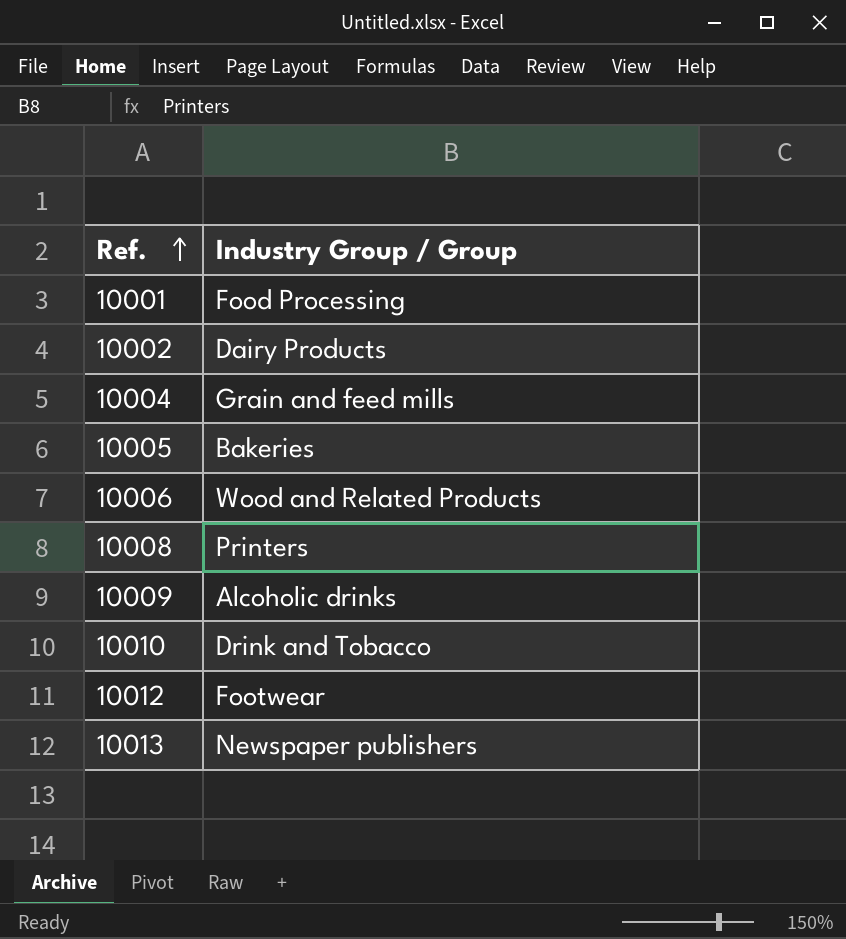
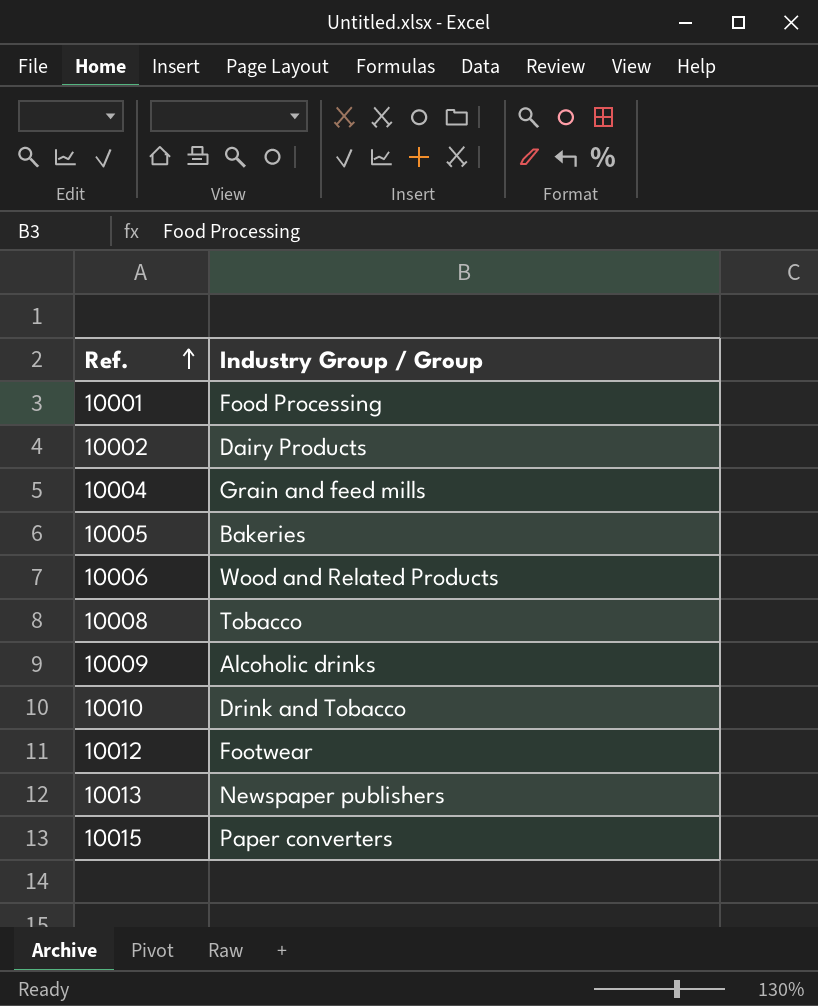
10008 | Industry Group / Group: Printers -> Tobacco
row 10015: none -> Paper converters

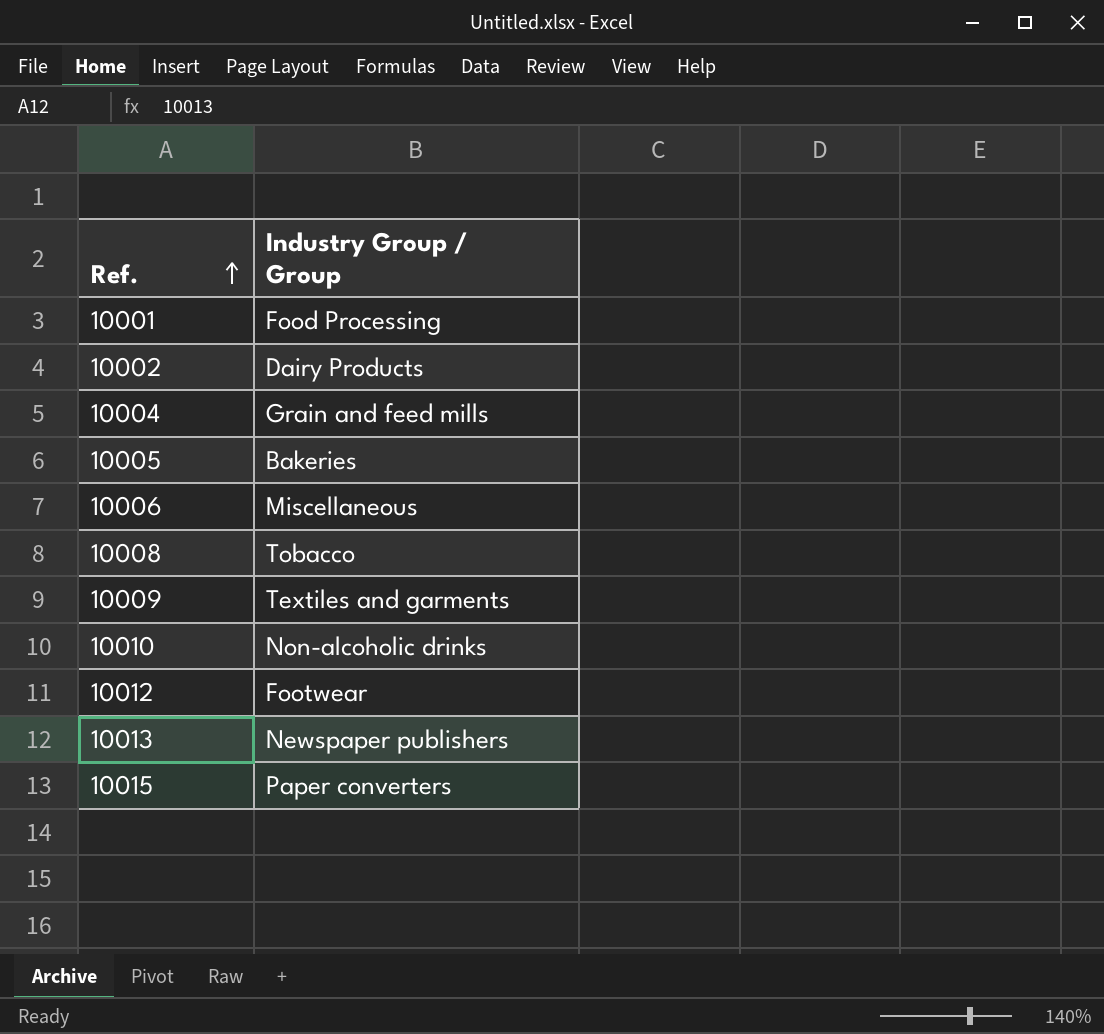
10006 | Industry Group / Group: Wood and Related Products -> Miscellaneous
10009 | Industry Group / Group: Alcoholic drinks -> Textiles and garments
10010 | Industry Group / Group: Drink and Tobacco -> Non-alcoholic drinks

